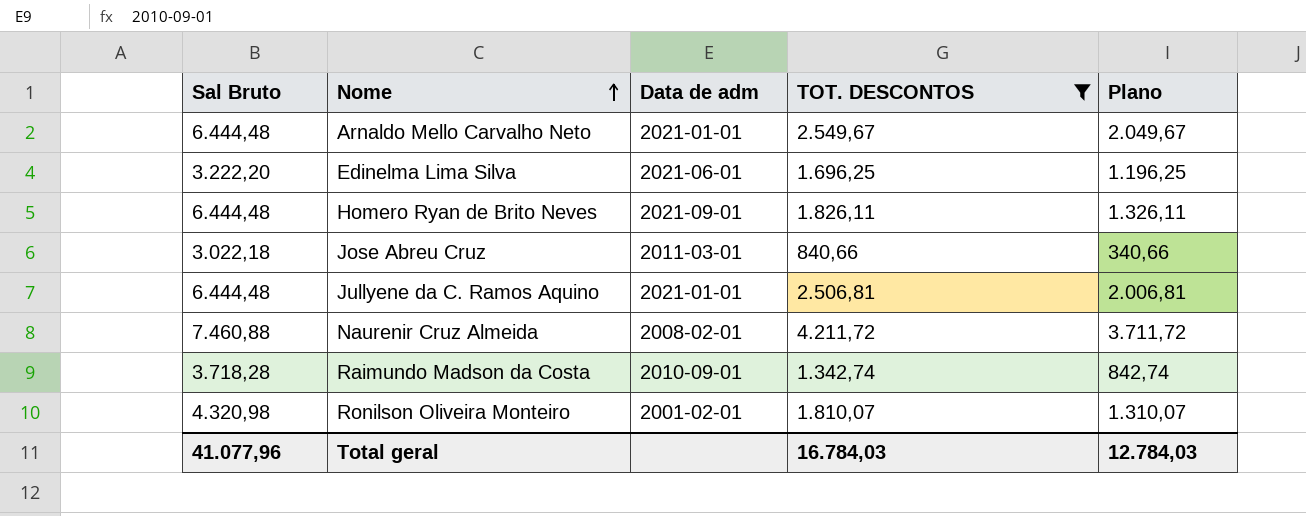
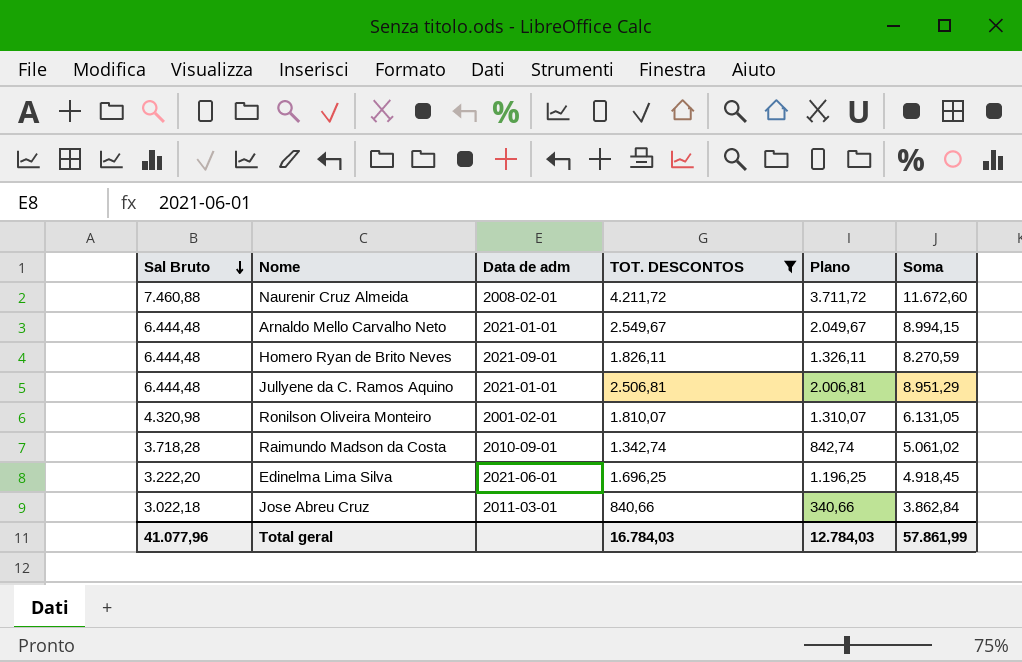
row order: Nome ascending -> Sal Bruto descending
column Soma | formula: none -> [Sal Bruto] + [TOT. DESCONTOS]

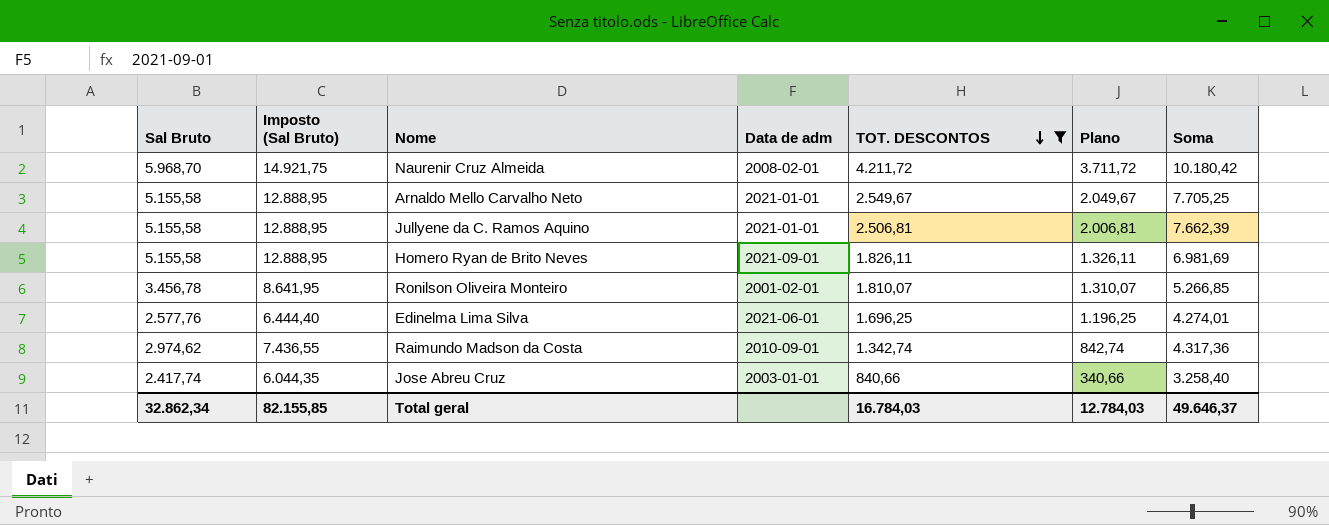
row order: Sal Bruto descending -> TOT. DESCONTOS descending
column Imposto (Sal Bruto) | formula: none -> [Sal Bruto] * 2,5
Naurenir Cruz Almeida | Sal Bruto: 7.460,88 -> 5.968,70
Naurenir Cruz Almeida | Soma: 11.672,60 -> 10.180,42
Arnaldo Mello Carvalho Neto | Sal Bruto: 6.444,48 -> 5.155,58
Arnaldo Mello Carvalho Neto | Soma: 8.994,15 -> 7.705,25
Jullyene da C. Ramos Aquino | Sal Bruto: 6.444,48 -> 5.155,58
Jullyene da C. Ramos Aquino | Soma: 8.951,29 -> 7.662,39
Homero Ryan de Brito Neves | Sal Bruto: 6.444,48 -> 5.155,58
Homero Ryan de Brito Neves | Soma: 8.270,59 -> 6.981,69
Ronilson Oliveira Monteiro | Sal Bruto: 4.320,98 -> 3.456,78
Ronilson Oliveira Monteiro | Soma: 6.131,05 -> 5.266,85
Edinelma Lima Silva | Sal Bruto: 3.222,20 -> 2.577,76
Edinelma Lima Silva | Soma: 4.918,45 -> 4.274,01
Raimundo Madson da Costa | Sal Bruto: 3.718,28 -> 2.974,62
Raimundo Madson da Costa | Soma: 5.061,02 -> 4.317,36
Jose Abreu Cruz | Sal Bruto: 3.022,18 -> 2.417,74
Jose Abreu Cruz | Data de adm: 2011-03-01 -> 2003-01-01
Jose Abreu Cruz | Soma: 3.862,84 -> 3.258,40
Total geral | Sal Bruto: 41.077,96 -> 32.862,34
Total geral | Soma: 57.861,99 -> 49.646,37

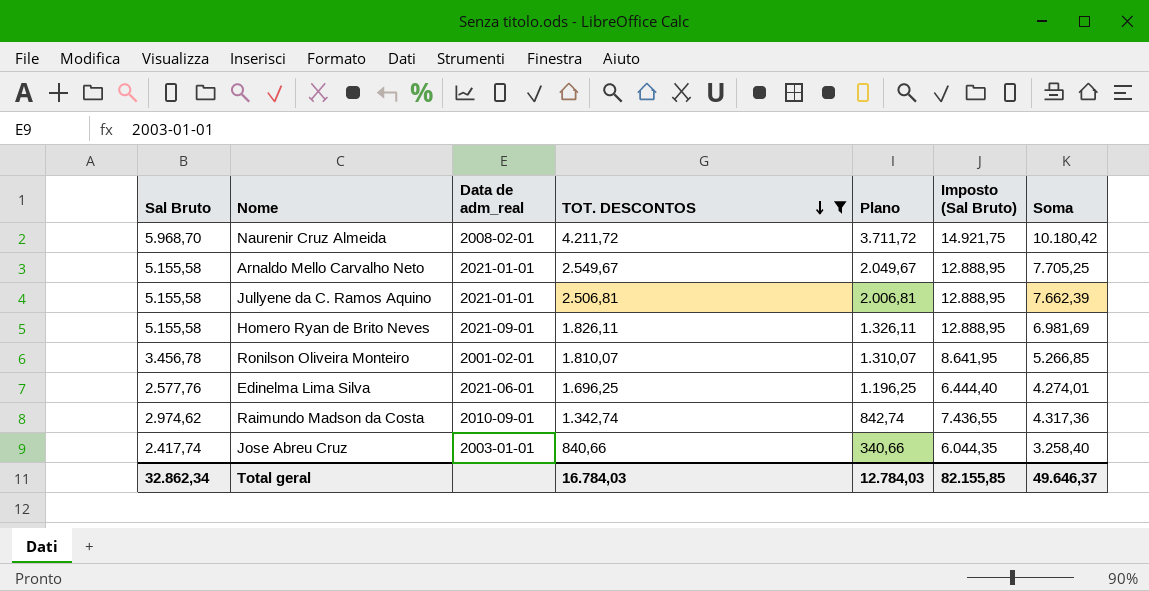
column name: Data de adm -> Data de adm_real
column Imposto (Sal Bruto) | position: 2 -> 6

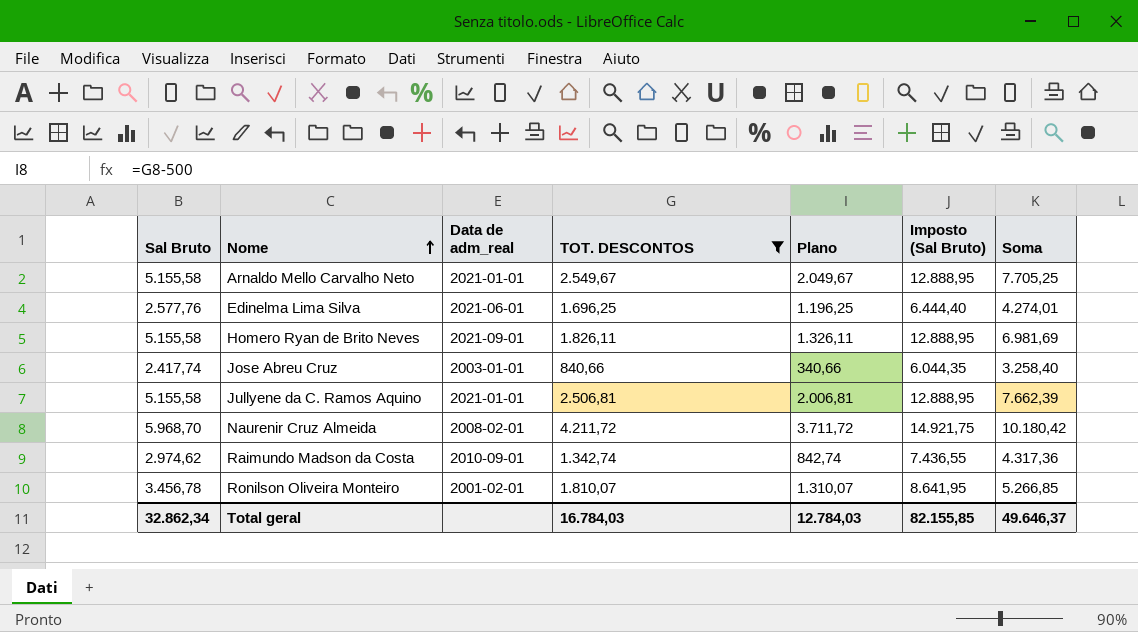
row order: TOT. DESCONTOS descending -> Nome ascending

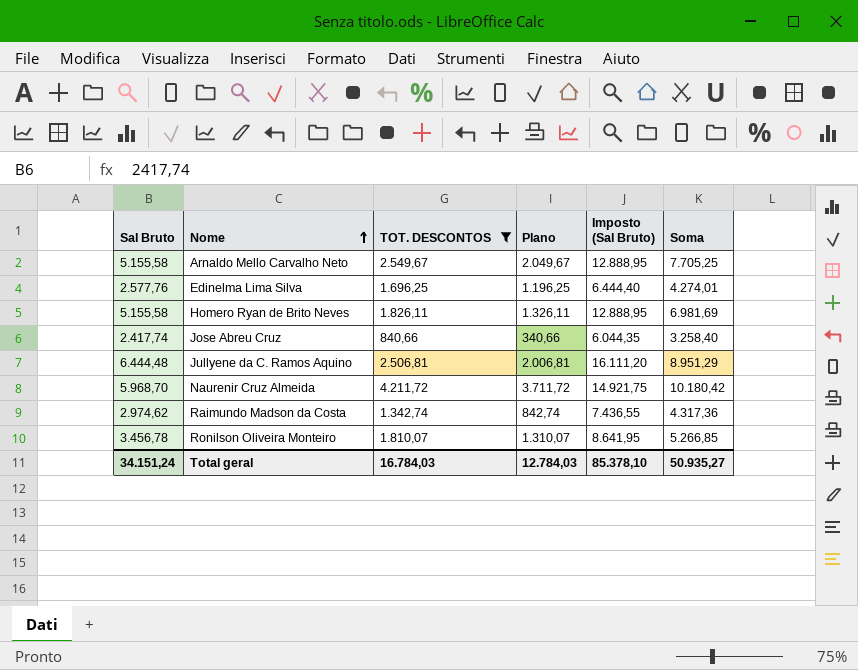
column Data de adm_real | position: 3 -> none
Jullyene da C. Ramos Aquino | Sal Bruto: 5.155,58 -> 6.444,48
Jullyene da C. Ramos Aquino | Imposto (Sal Bruto): 12.888,95 -> 16.111,20
Jullyene da C. Ramos Aquino | Soma: 7.662,39 -> 8.951,29
Total geral | Sal Bruto: 32.862,34 -> 34.151,24
Total geral | Imposto (Sal Bruto): 82.155,85 -> 85.378,10
Total geral | Soma: 49.646,37 -> 50.935,27

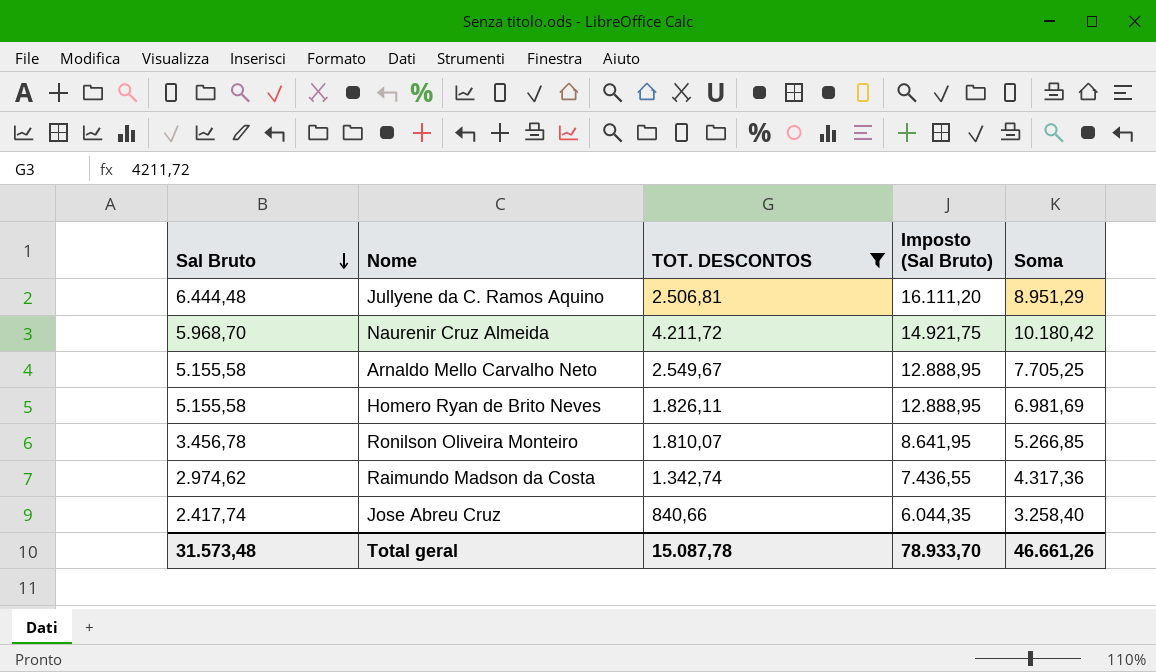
row order: Nome ascending -> Sal Bruto descending
column Plano | formula: [TOT. DESCONTOS] - 500 -> none
row Edinelma Lima Silva: 2.577,76 | 1.696,25 | 1.196,25 | 6.444,40 | 4.274,01 -> none
Total geral | Sal Bruto: 34.151,24 -> 31.573,48
Total geral | TOT. DESCONTOS: 16.784,03 -> 15.087,78
Total geral | Imposto (Sal Bruto): 85.378,10 -> 78.933,70
Total geral | Soma: 50.935,27 -> 46.661,26

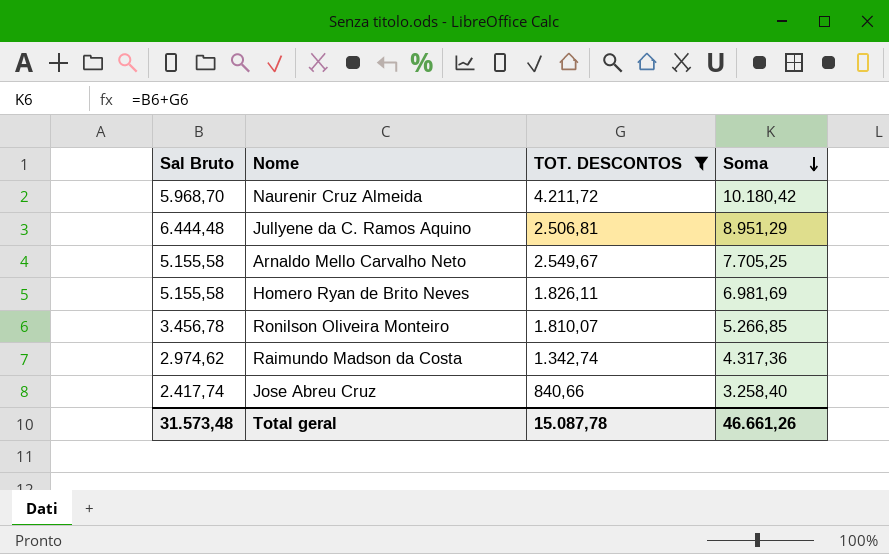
row order: Sal Bruto descending -> Soma descending
column Imposto (Sal Bruto) | formula: [Sal Bruto] * 2,5 -> none

